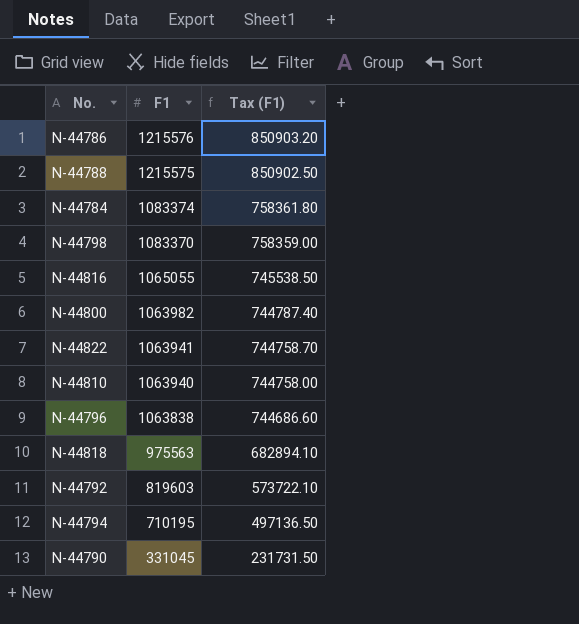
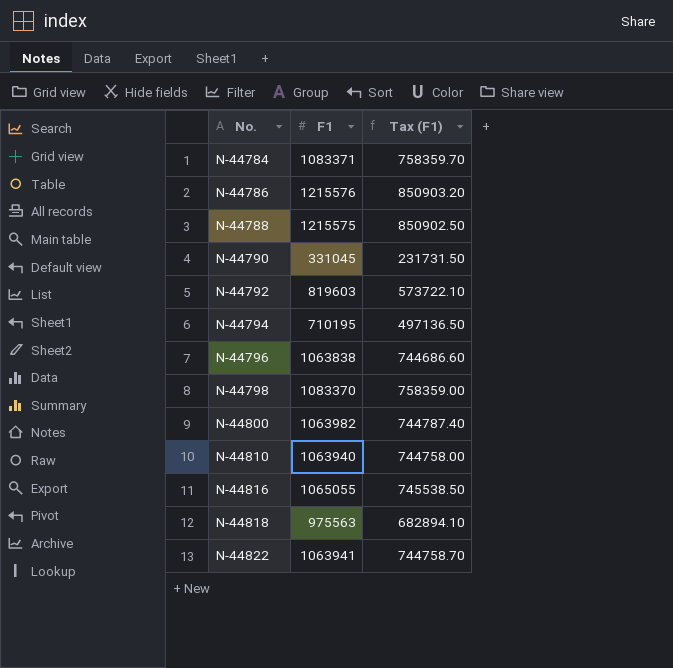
row order: F1 descending -> No. ascending
N-44784 | F1: 1083374 -> 1083371
N-44784 | Tax (F1): 758361.80 -> 758359.70

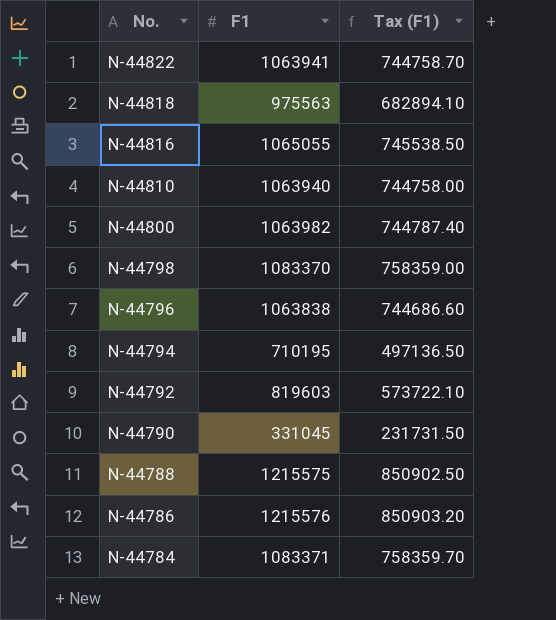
row order: No. ascending -> No. descending

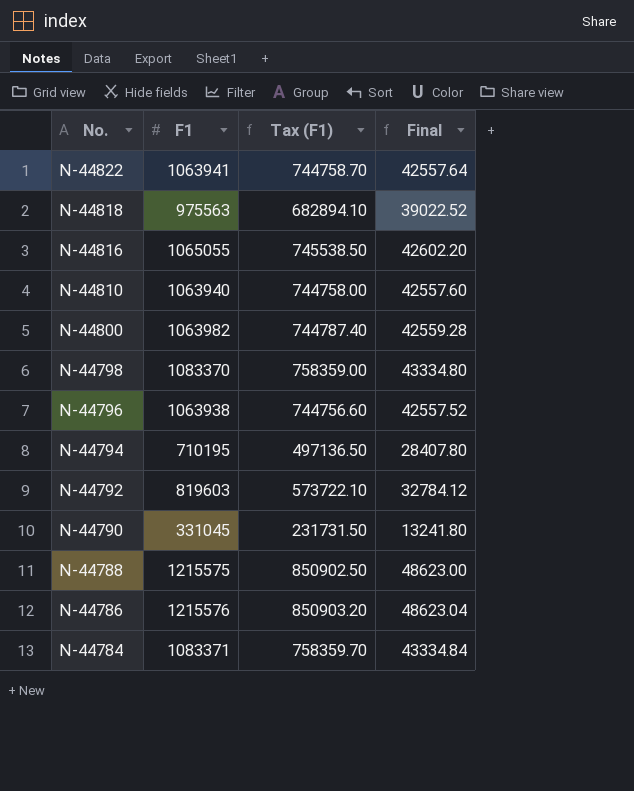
column Final | formula: none -> [F1] * 0.04
N-44796 | F1: 1063838 -> 1063938
N-44796 | Tax (F1): 744686.60 -> 744756.60

